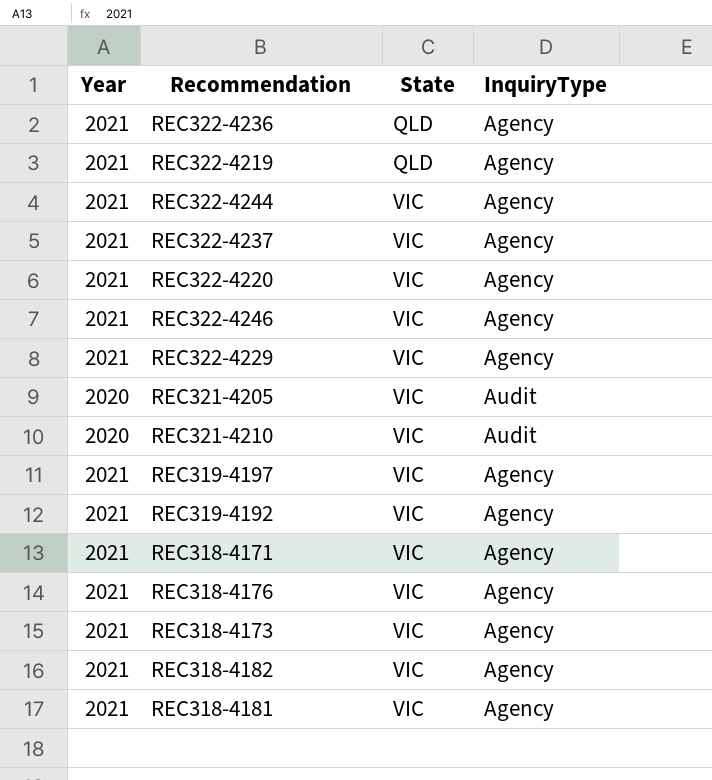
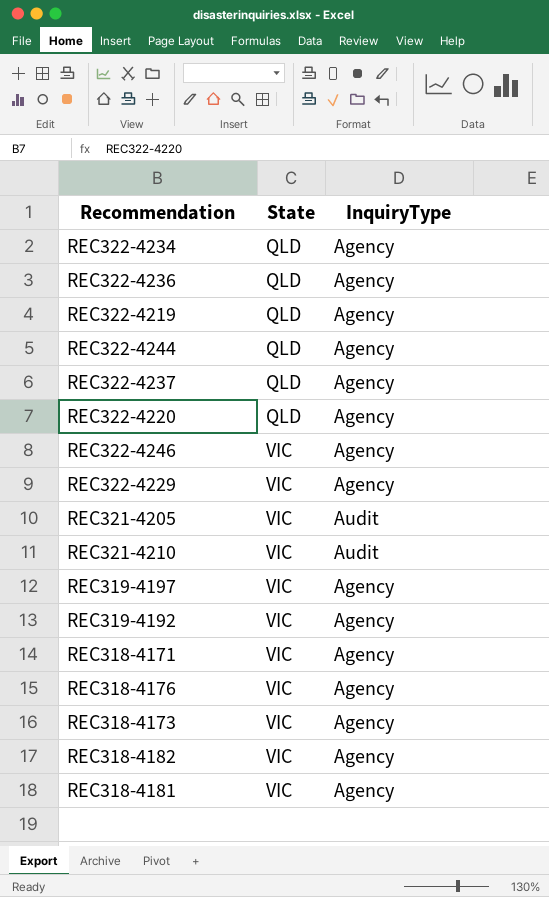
column Year | position: 1 -> none
row REC322-4234: none -> QLD | Agency
REC322-4244 | State: VIC -> QLD
REC322-4237 | State: VIC -> QLD
REC322-4220 | State: VIC -> QLD

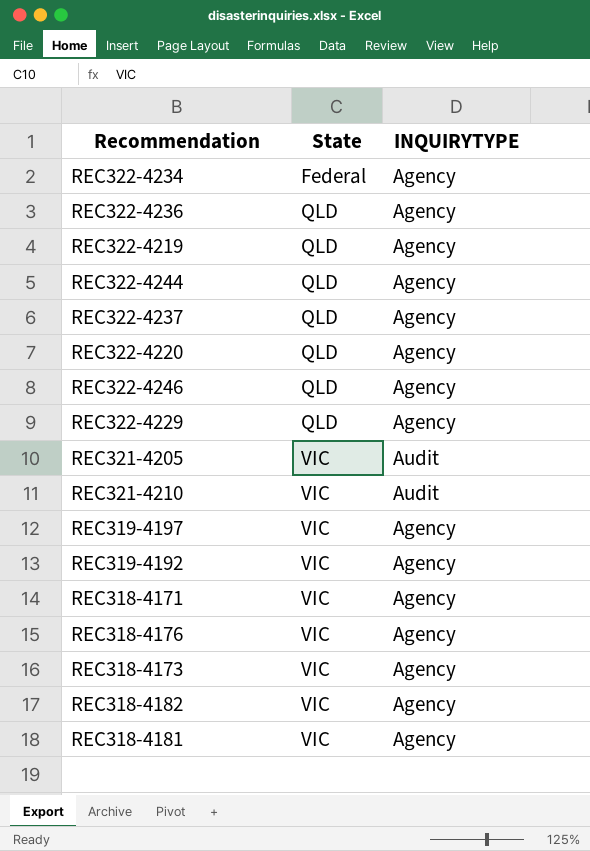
column name: InquiryType -> INQUIRYTYPE
REC322-4234 | State: QLD -> Federal
REC322-4246 | State: VIC -> QLD
REC322-4229 | State: VIC -> QLD

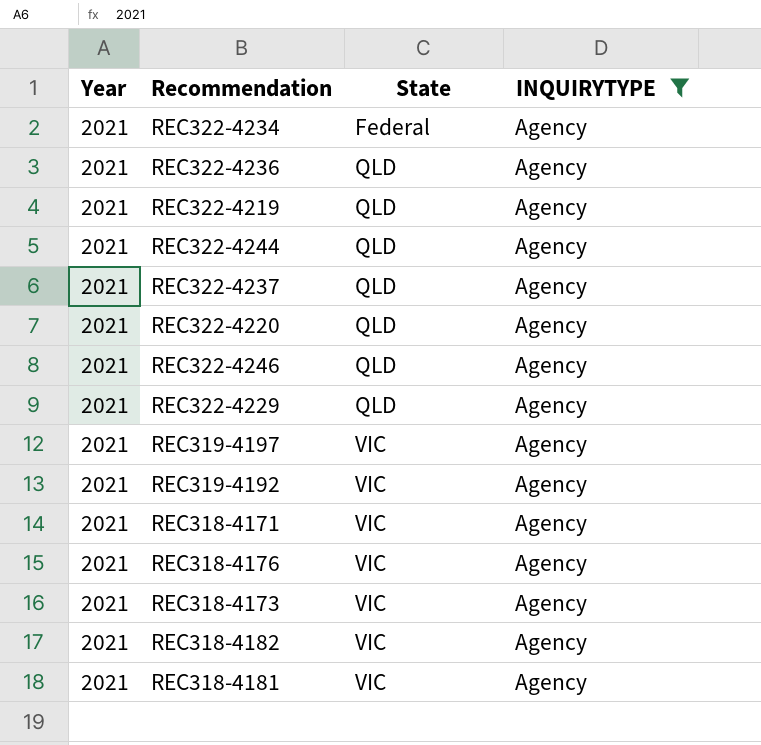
filter: none -> INQUIRYTYPE = Agency
column Year | position: none -> 1

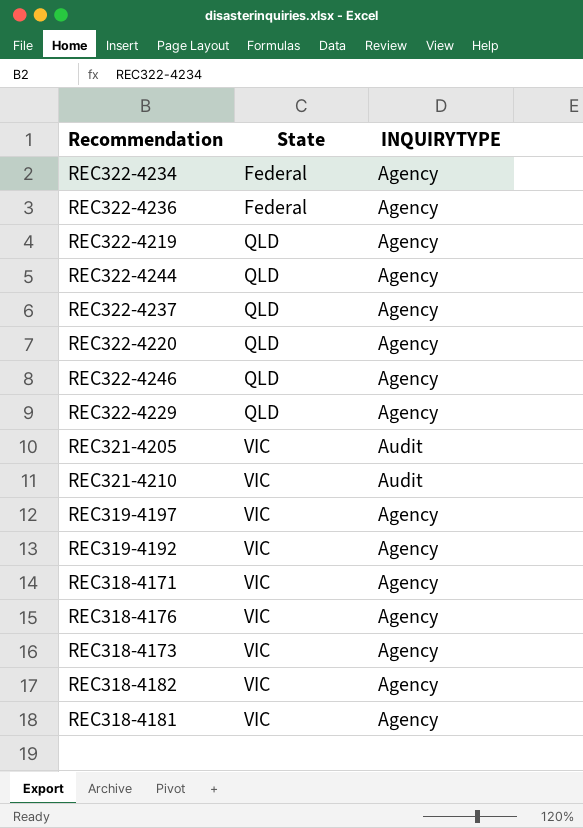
filter: INQUIRYTYPE = Agency -> none
column Year | position: 1 -> none
REC322-4236 | State: QLD -> Federal

